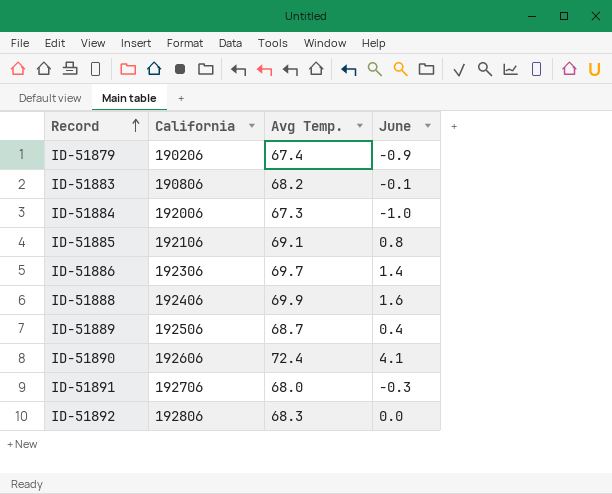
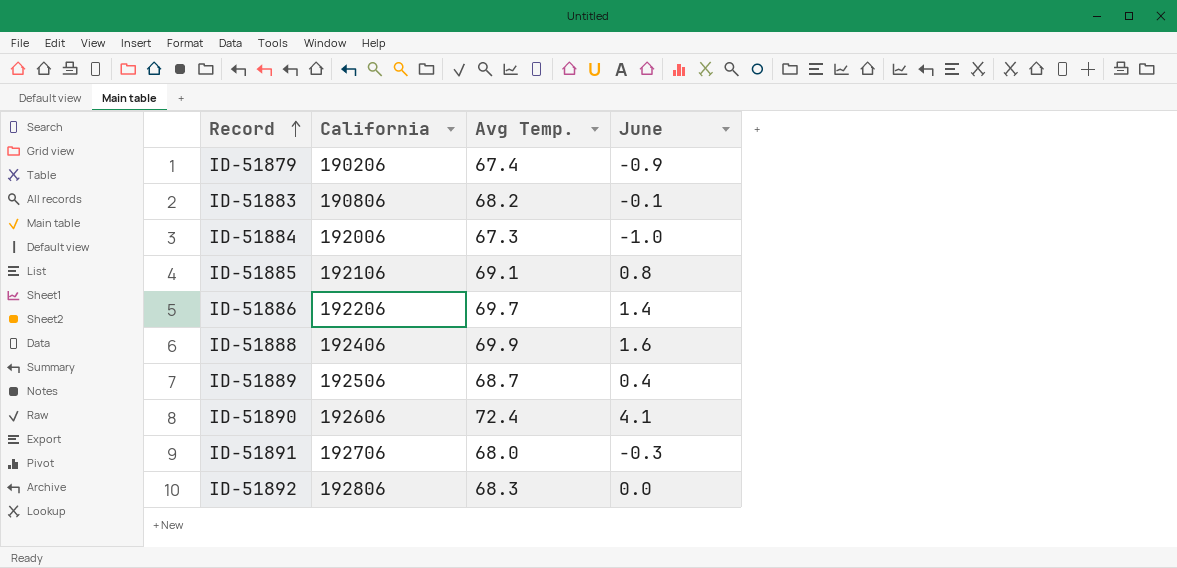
ID-51886 | California: 192306 -> 192206

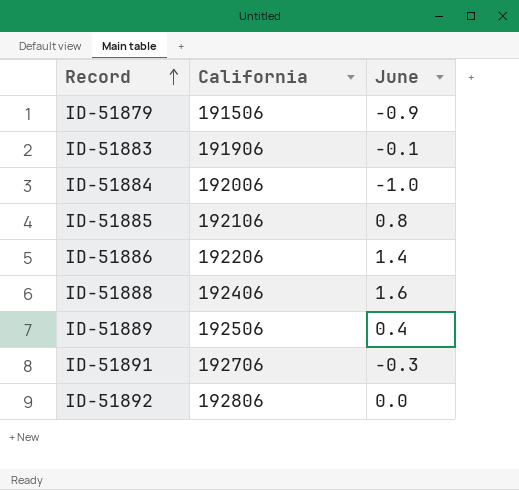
column Avg Temp. | position: 3 -> none
row ID-51890: 192606 | 72.4 | 4.1 -> none
ID-51879 | California: 190206 -> 191506
ID-51883 | California: 190806 -> 191906

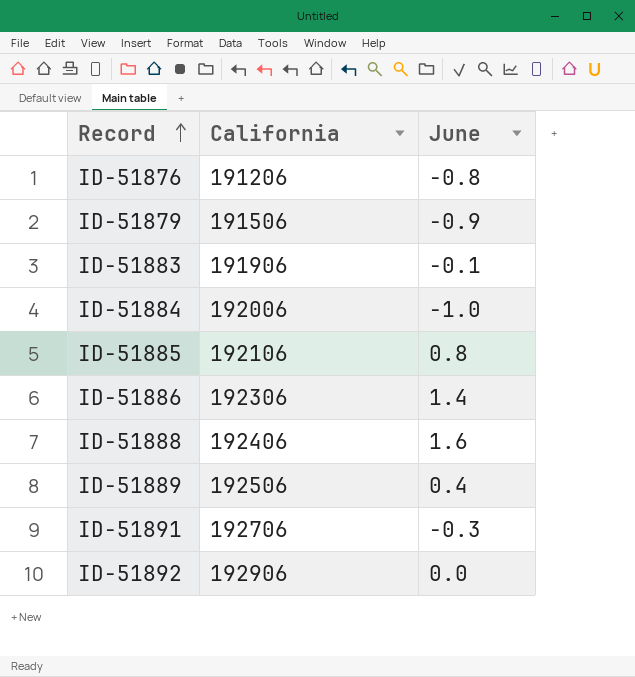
row ID-51876: none -> 191206 | -0.8
ID-51886 | California: 192206 -> 192306
ID-51892 | California: 192806 -> 192906

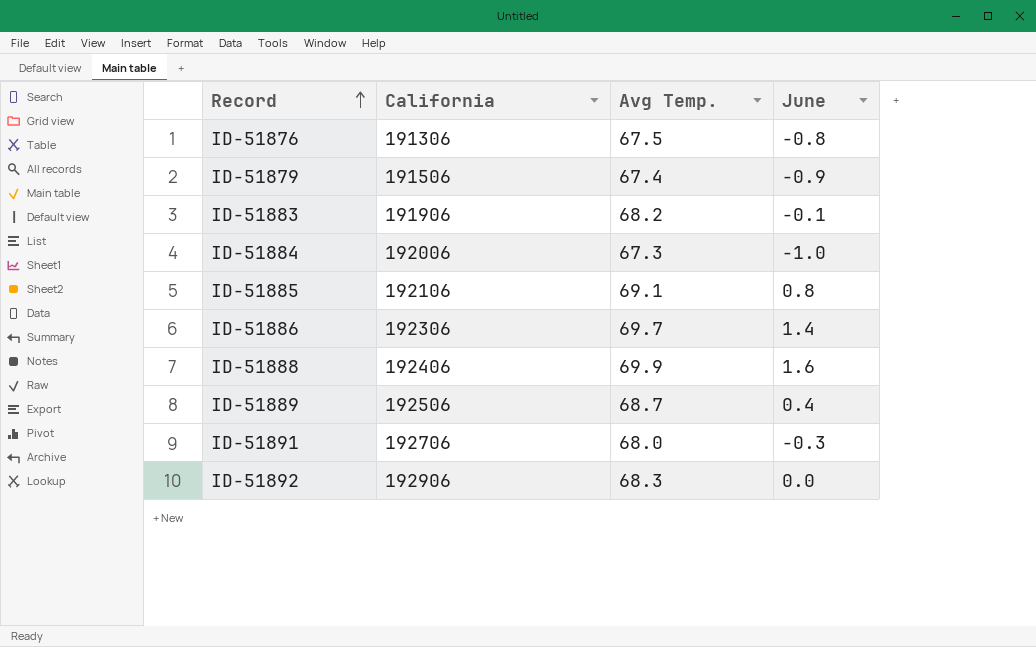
column Avg Temp. | position: none -> 3
ID-51876 | California: 191206 -> 191306

